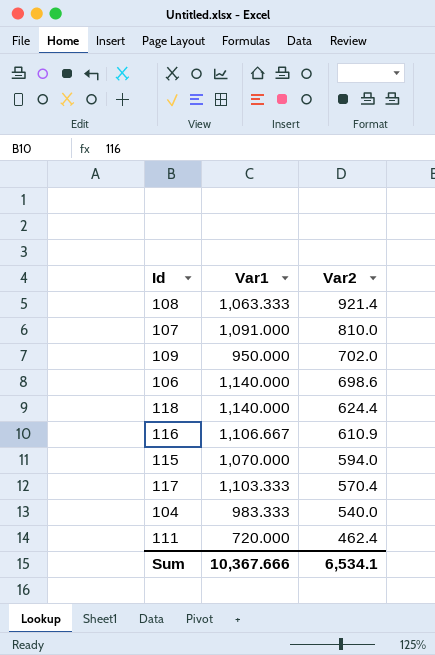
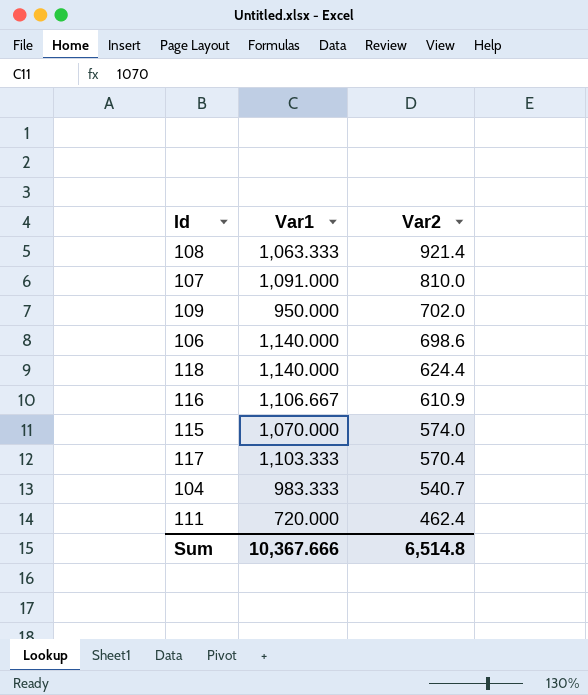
115 | Var2: 594.0 -> 574.0
104 | Var2: 540.0 -> 540.7
Sum | Var2: 6,534.1 -> 6,514.8

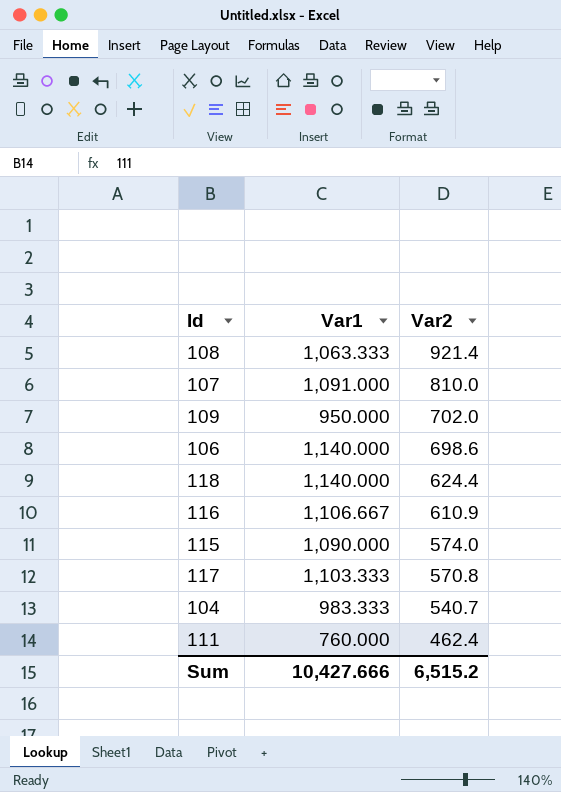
115 | Var1: 1,070.000 -> 1,090.000
117 | Var2: 570.4 -> 570.8
111 | Var1: 720.000 -> 760.000
Sum | Var1: 10,367.666 -> 10,427.666
Sum | Var2: 6,514.8 -> 6,515.2

